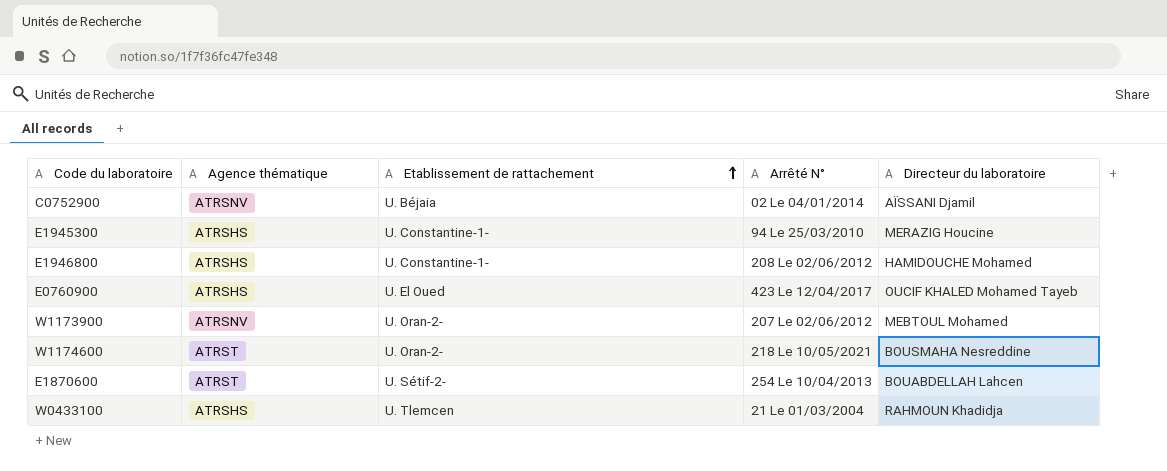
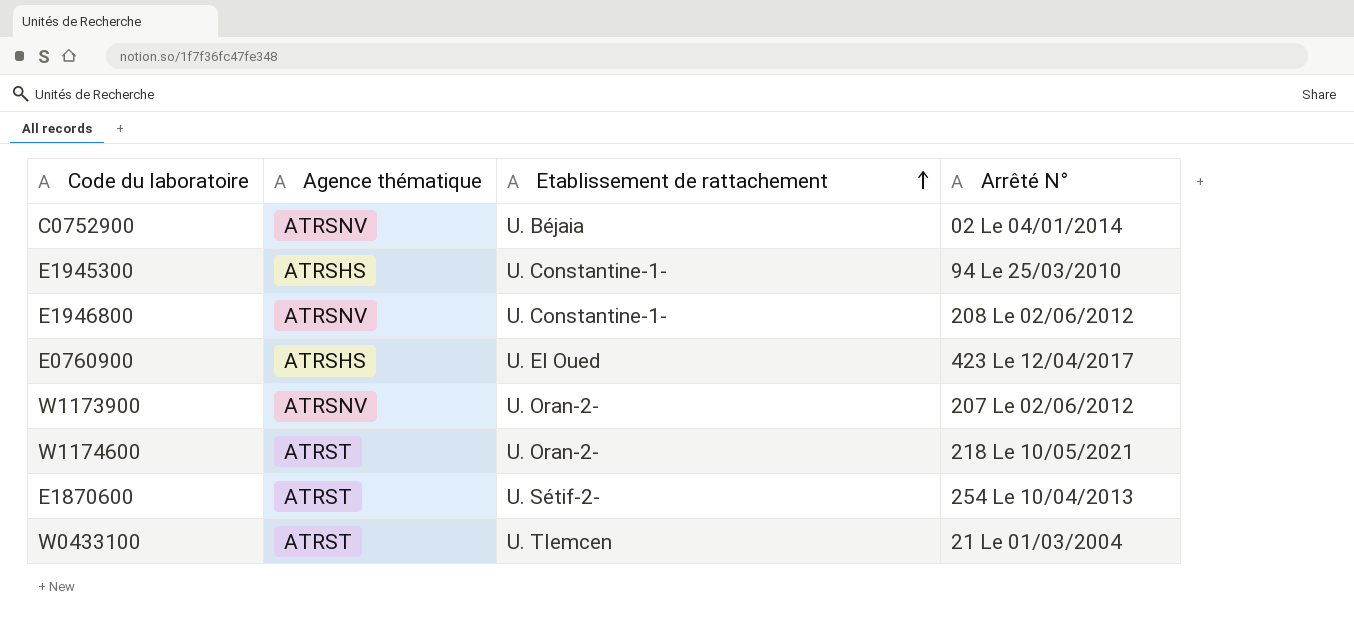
column Directeur du laboratoire | position: 5 -> none
E1946800 | Agence thématique: ATRSHS -> ATRSNV
W0433100 | Agence thématique: ATRSHS -> ATRST

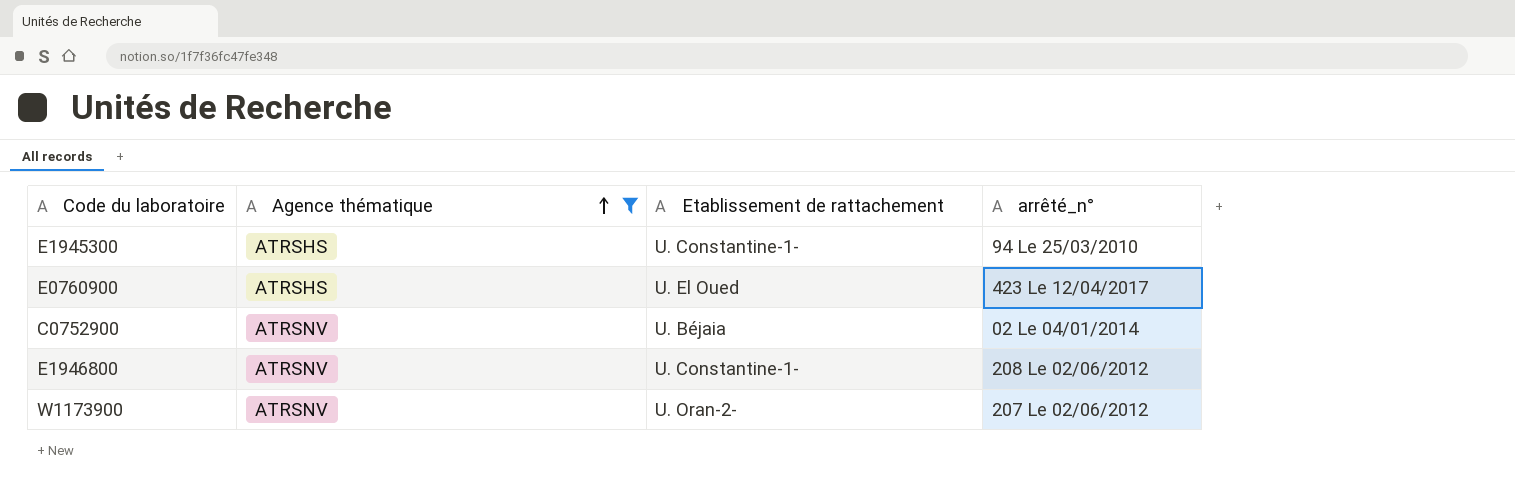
filter: none -> Agence thématique != ATRST
row order: Etablissement de rattachement ascending -> Agence thématique ascending
column name: Arrêté N° -> arrêté_n°

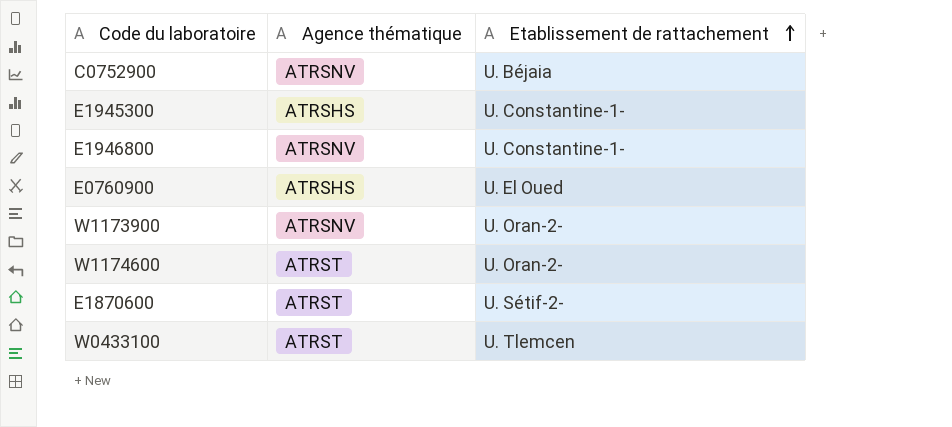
filter: Agence thématique != ATRST -> none
row order: Agence thématique ascending -> Etablissement de rattachement ascending
column arrêté_n° | position: 4 -> none

